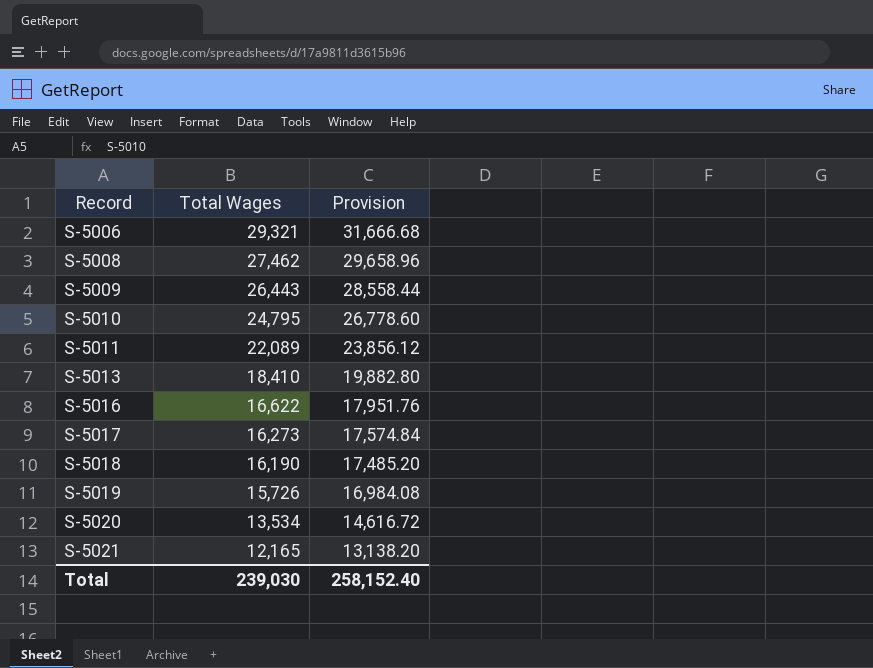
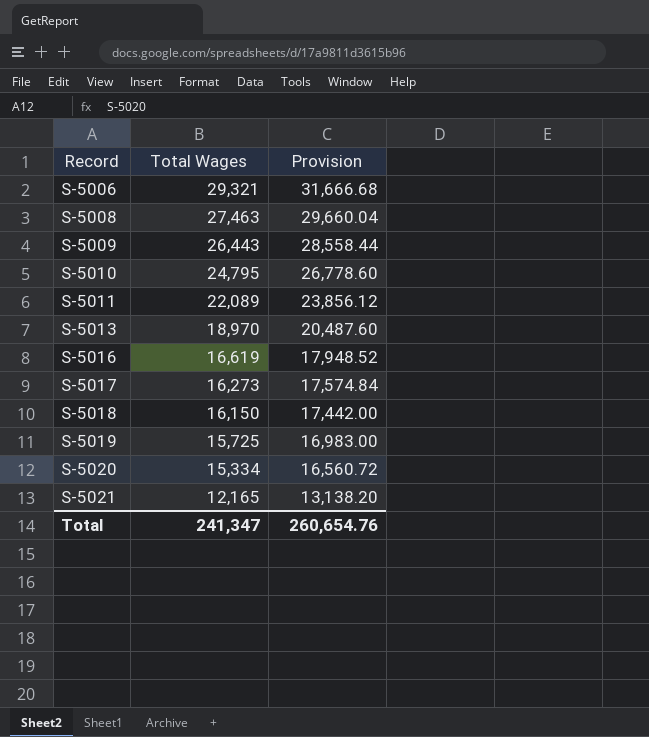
S-5008 | Total Wages: 27,462 -> 27,463
S-5008 | Provision: 29,658.96 -> 29,660.04
S-5013 | Total Wages: 18,410 -> 18,970
S-5013 | Provision: 19,882.80 -> 20,487.60
S-5016 | Total Wages: 16,622 -> 16,619
S-5016 | Provision: 17,951.76 -> 17,948.52
S-5018 | Total Wages: 16,190 -> 16,150
S-5018 | Provision: 17,485.20 -> 17,442.00
S-5019 | Total Wages: 15,726 -> 15,725
S-5019 | Provision: 16,984.08 -> 16,983.00
S-5020 | Total Wages: 13,534 -> 15,334
S-5020 | Provision: 14,616.72 -> 16,560.72
Total | Total Wages: 239,030 -> 241,347
Total | Provision: 258,152.40 -> 260,654.76

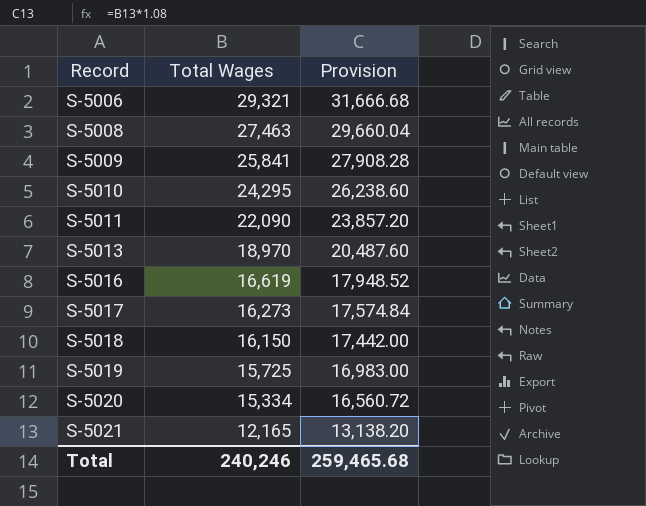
S-5009 | Total Wages: 26,443 -> 25,841
S-5009 | Provision: 28,558.44 -> 27,908.28
S-5010 | Total Wages: 24,795 -> 24,295
S-5010 | Provision: 26,778.60 -> 26,238.60
S-5011 | Total Wages: 22,089 -> 22,090
S-5011 | Provision: 23,856.12 -> 23,857.20
Total | Total Wages: 241,347 -> 240,246
Total | Provision: 260,654.76 -> 259,465.68

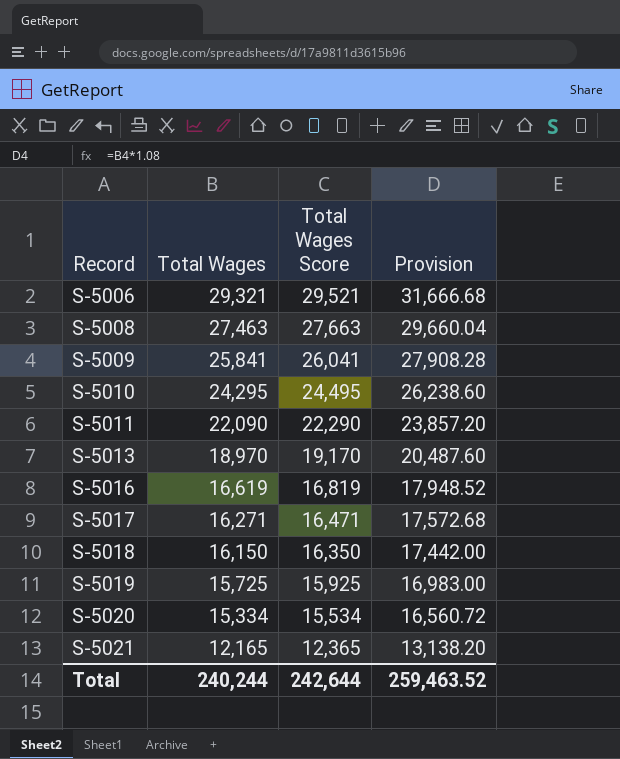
column Total Wages Score | formula: none -> [Total Wages] + 200
S-5017 | Total Wages: 16,273 -> 16,271
S-5017 | Provision: 17,574.84 -> 17,572.68
Total | Total Wages: 240,246 -> 240,244
Total | Provision: 259,465.68 -> 259,463.52

